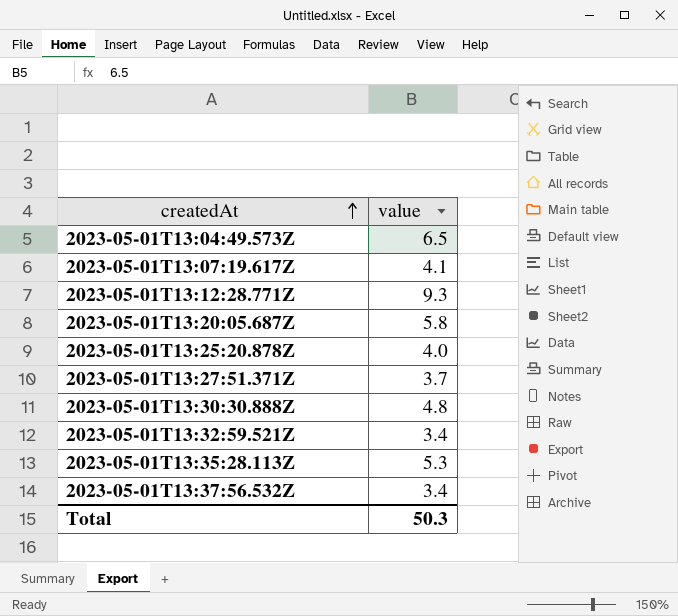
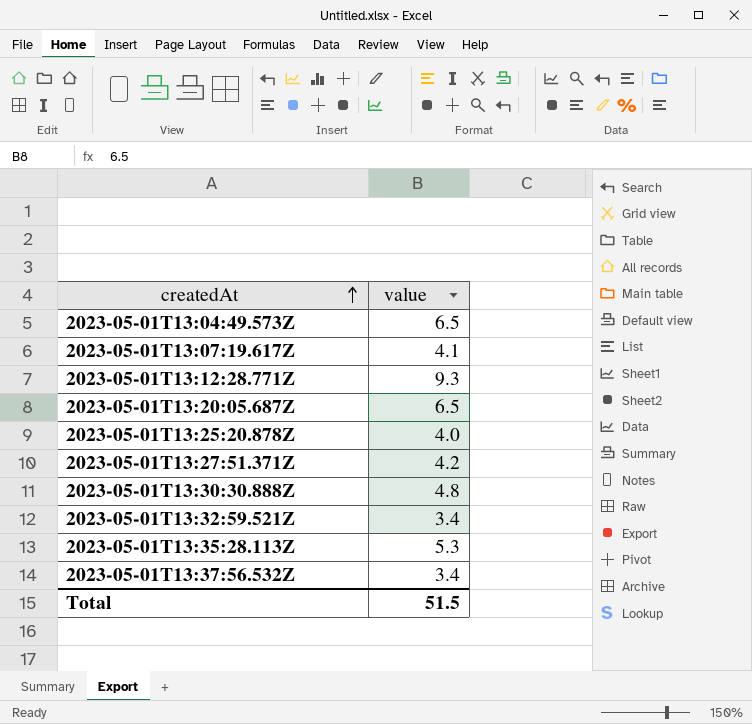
2023-05-01T13:20:05.687Z | value: 5.8 -> 6.5
2023-05-01T13:27:51.371Z | value: 3.7 -> 4.2
Total | value: 50.3 -> 51.5

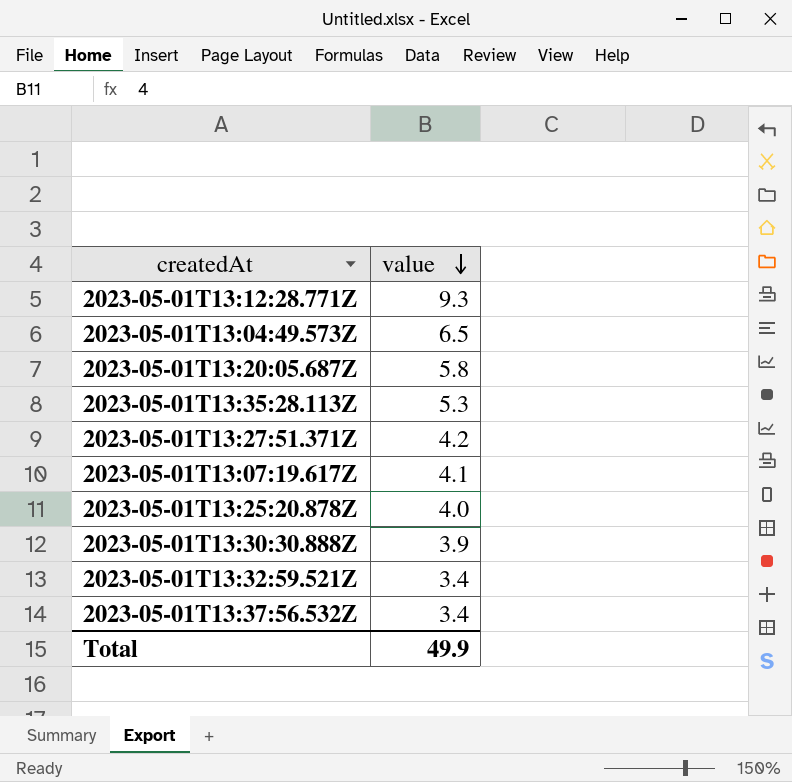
row order: createdAt ascending -> value descending
2023-05-01T13:20:05.687Z | value: 6.5 -> 5.8
2023-05-01T13:30:30.888Z | value: 4.8 -> 3.9
Total | value: 51.5 -> 49.9

